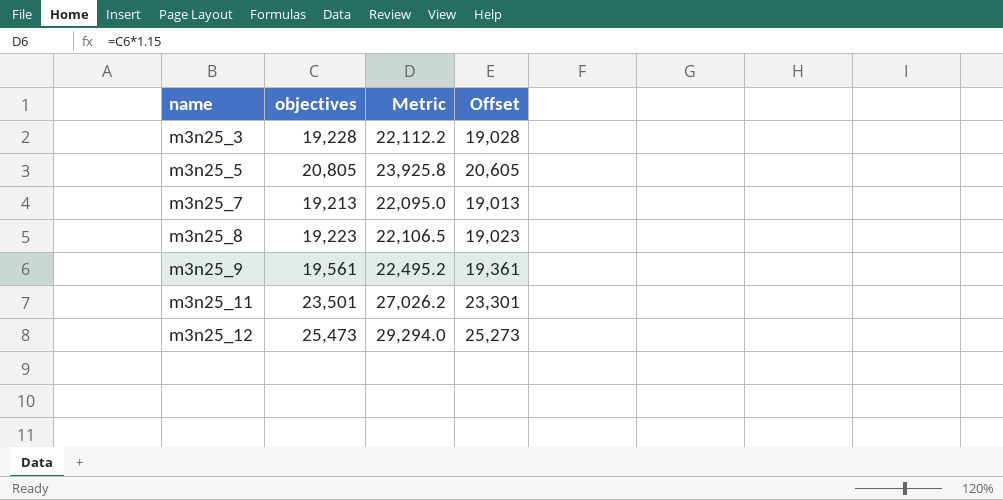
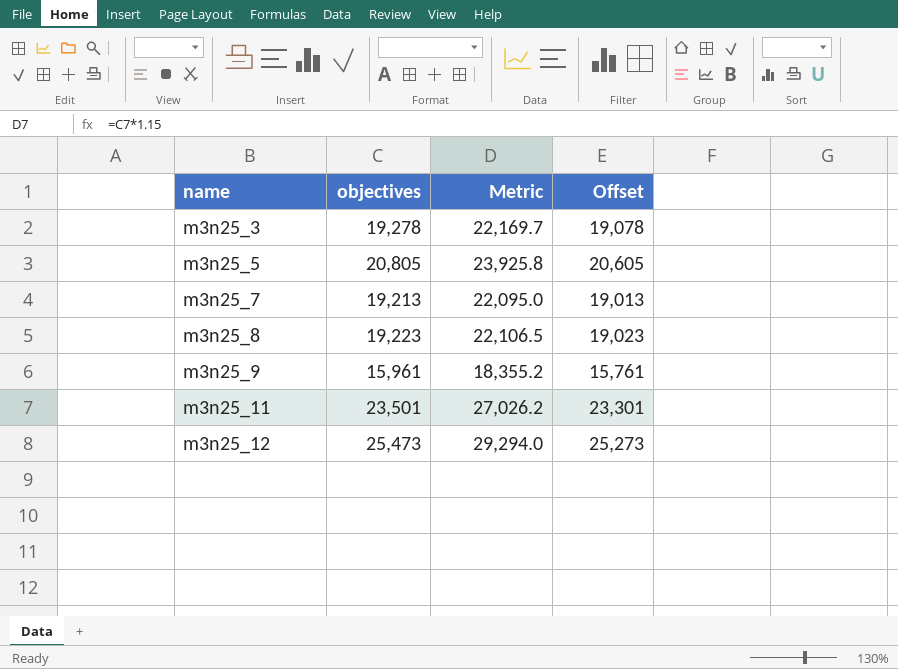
m3n25_3 | objectives: 19,228 -> 19,278
m3n25_3 | Metric: 22,112.2 -> 22,169.7
m3n25_3 | Offset: 19,028 -> 19,078
m3n25_9 | objectives: 19,561 -> 15,961
m3n25_9 | Metric: 22,495.2 -> 18,355.2
m3n25_9 | Offset: 19,361 -> 15,761

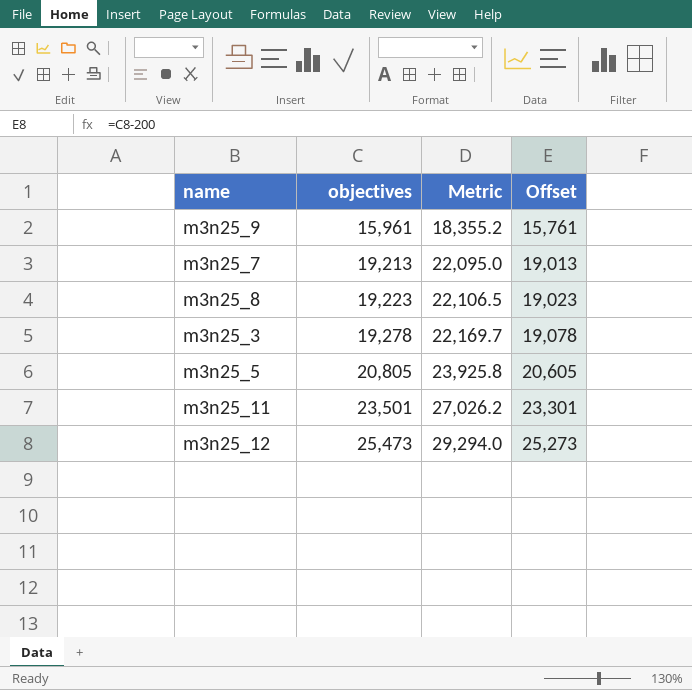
row order: name ascending -> objectives ascending

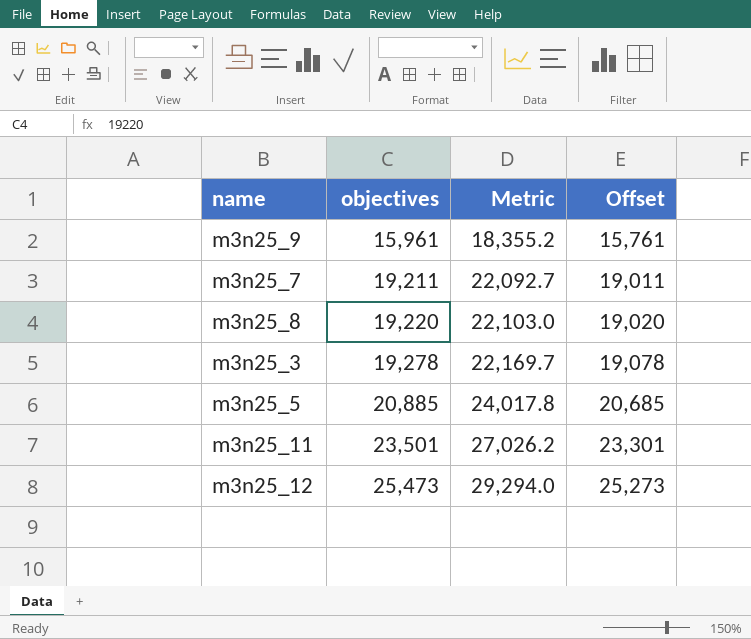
m3n25_7 | objectives: 19,213 -> 19,211
m3n25_7 | Metric: 22,095.0 -> 22,092.7
m3n25_7 | Offset: 19,013 -> 19,011
m3n25_8 | objectives: 19,223 -> 19,220
m3n25_8 | Metric: 22,106.5 -> 22,103.0
m3n25_8 | Offset: 19,023 -> 19,020
m3n25_5 | objectives: 20,805 -> 20,885
m3n25_5 | Metric: 23,925.8 -> 24,017.8
m3n25_5 | Offset: 20,605 -> 20,685

